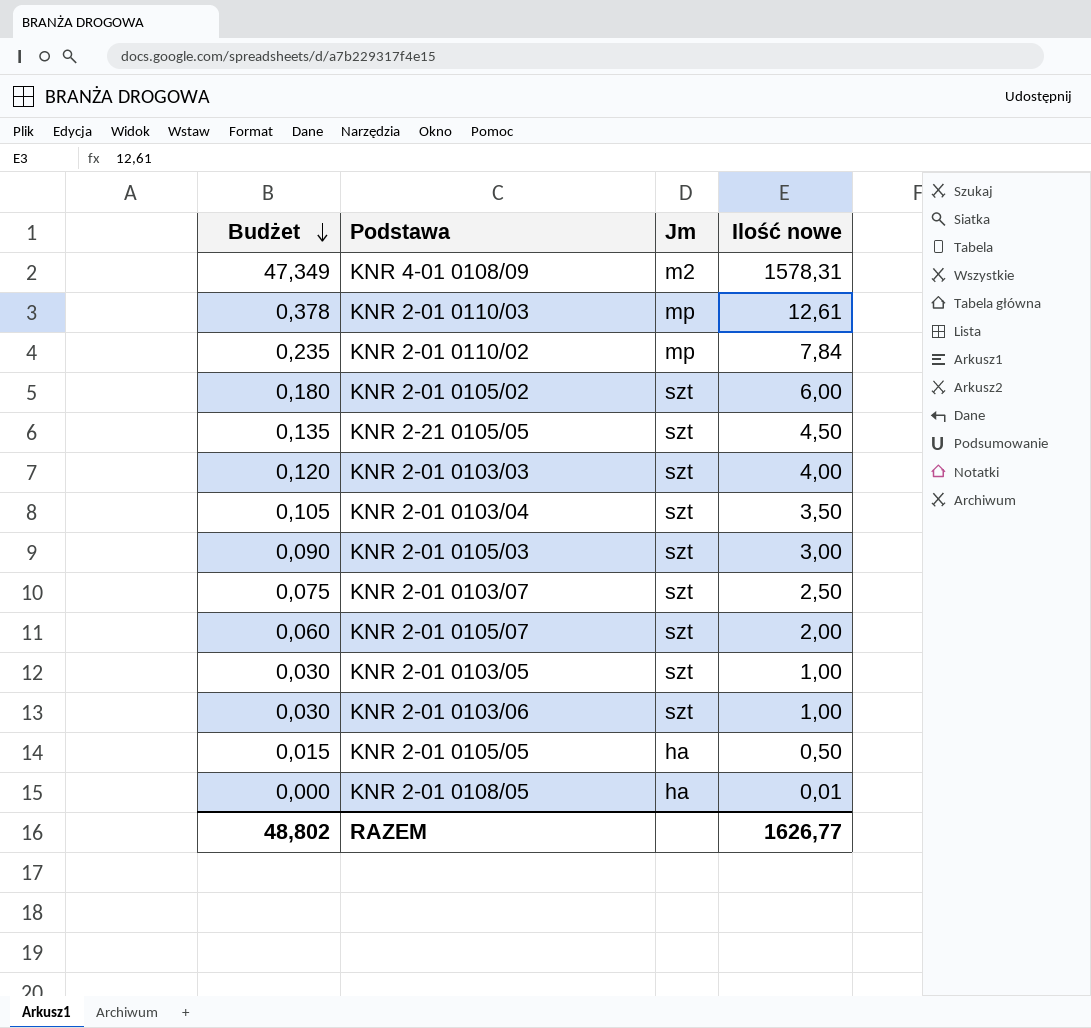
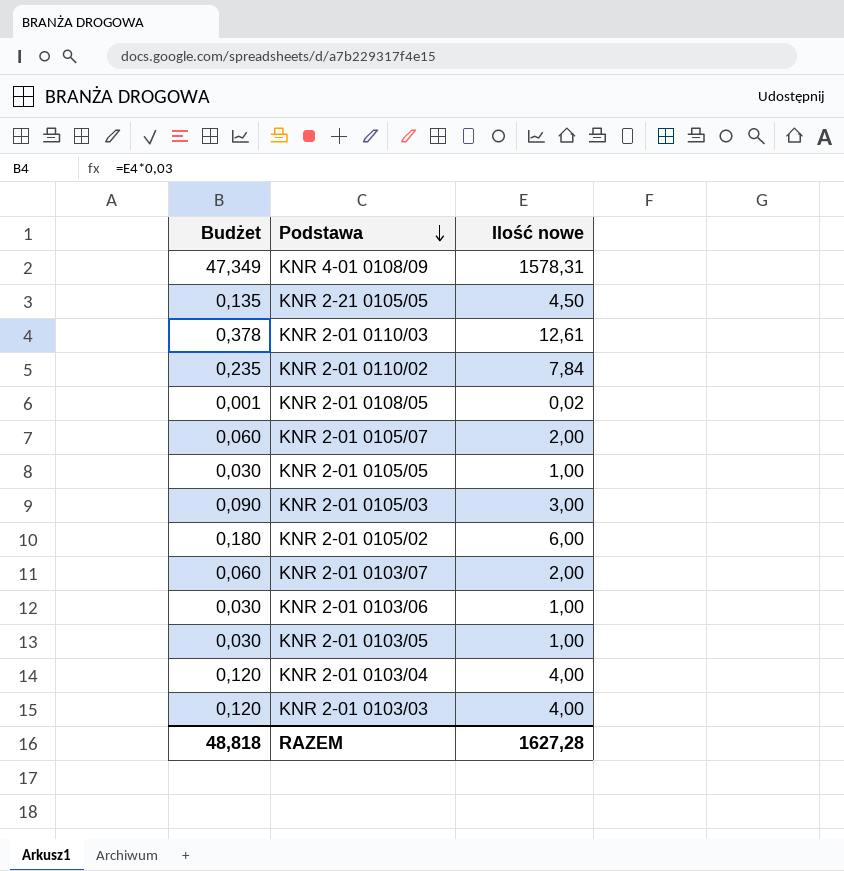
row order: Budżet descending -> Podstawa descending
column Jm | position: 3 -> none
KNR 2-01 0108/05 | Budżet: 0,000 -> 0,001
KNR 2-01 0108/05 | Ilość nowe: 0,01 -> 0,02
KNR 2-01 0105/05 | Budżet: 0,015 -> 0,030
KNR 2-01 0105/05 | Ilość nowe: 0,50 -> 1,00
KNR 2-01 0103/07 | Budżet: 0,075 -> 0,060
KNR 2-01 0103/07 | Ilość nowe: 2,50 -> 2,00
KNR 2-01 0103/04 | Budżet: 0,105 -> 0,120
KNR 2-01 0103/04 | Ilość nowe: 3,50 -> 4,00
RAZEM | Budżet: 48,802 -> 48,818
RAZEM | Ilość nowe: 1626,77 -> 1627,28

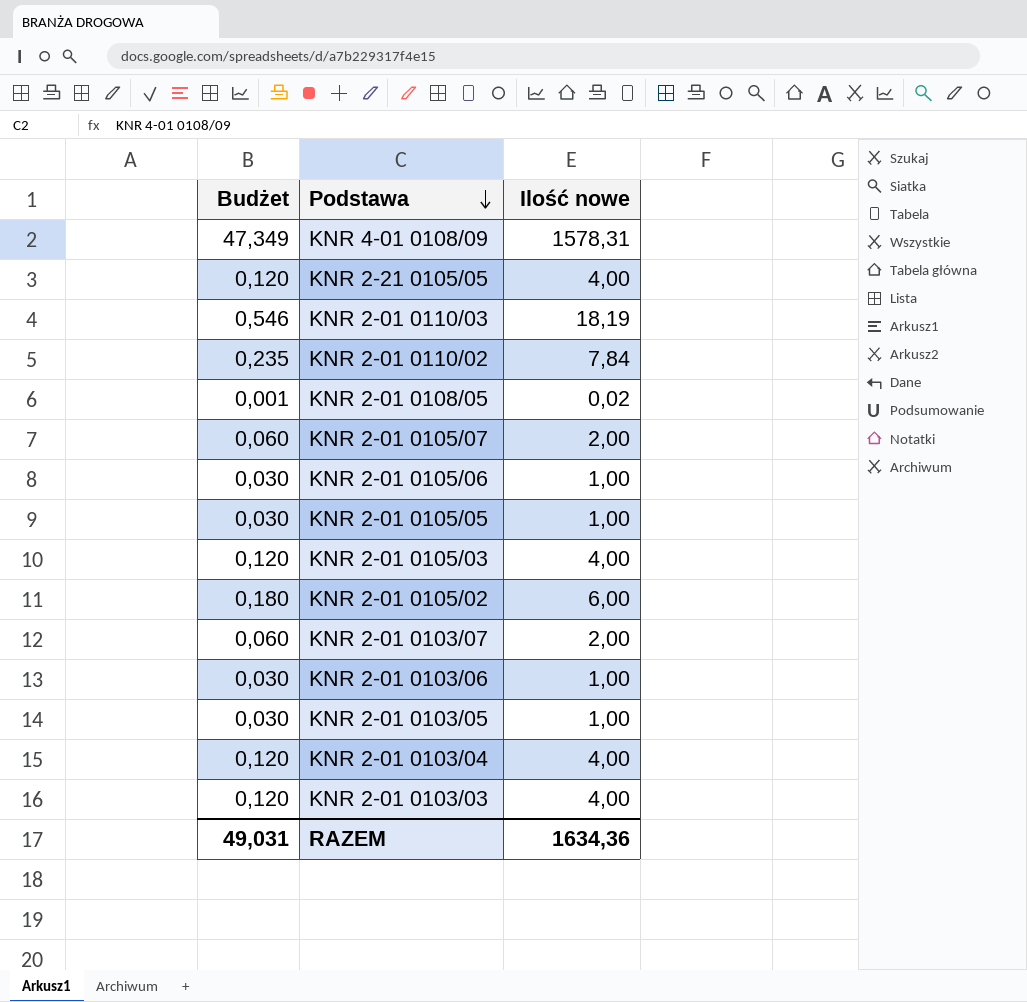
KNR 2-21 0105/05 | Budżet: 0,135 -> 0,120
KNR 2-21 0105/05 | Ilość nowe: 4,50 -> 4,00
KNR 2-01 0110/03 | Budżet: 0,378 -> 0,546
KNR 2-01 0110/03 | Ilość nowe: 12,61 -> 18,19
row KNR 2-01 0105/06: none -> 0,030 | 1,00
KNR 2-01 0105/03 | Budżet: 0,090 -> 0,120
KNR 2-01 0105/03 | Ilość nowe: 3,00 -> 4,00
RAZEM | Budżet: 48,818 -> 49,031
RAZEM | Ilość nowe: 1627,28 -> 1634,36

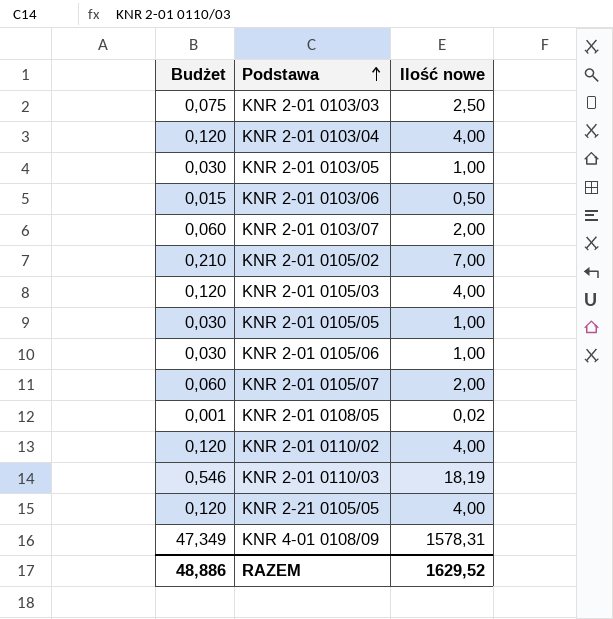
row order: Podstawa descending -> Podstawa ascending
KNR 2-01 0103/03 | Budżet: 0,120 -> 0,075
KNR 2-01 0103/03 | Ilość nowe: 4,00 -> 2,50
KNR 2-01 0103/06 | Budżet: 0,030 -> 0,015
KNR 2-01 0103/06 | Ilość nowe: 1,00 -> 0,50
KNR 2-01 0105/02 | Budżet: 0,180 -> 0,210
KNR 2-01 0105/02 | Ilość nowe: 6,00 -> 7,00
KNR 2-01 0110/02 | Budżet: 0,235 -> 0,120
KNR 2-01 0110/02 | Ilość nowe: 7,84 -> 4,00
RAZEM | Budżet: 49,031 -> 48,886
RAZEM | Ilość nowe: 1634,36 -> 1629,52

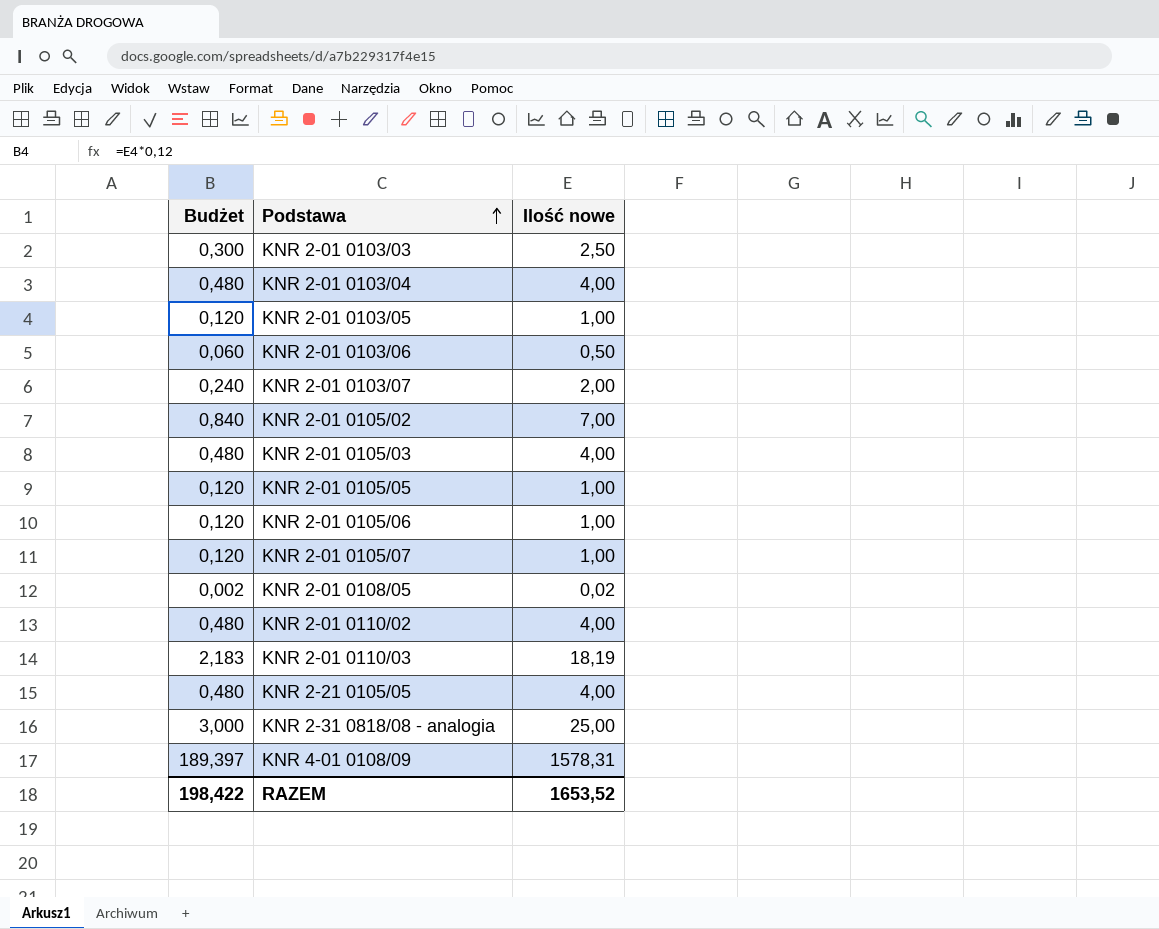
column Budżet | formula: [Ilość nowe] * 0,03 -> [Ilość nowe] * 0,12
KNR 2-01 0105/07 | Ilość nowe: 2,00 -> 1,00
row KNR 2-31 0818/08 - analogia: none -> 3,000 | 25,00
RAZEM | Budżet: 48,886 -> 198,422
RAZEM | Ilość nowe: 1629,52 -> 1653,52

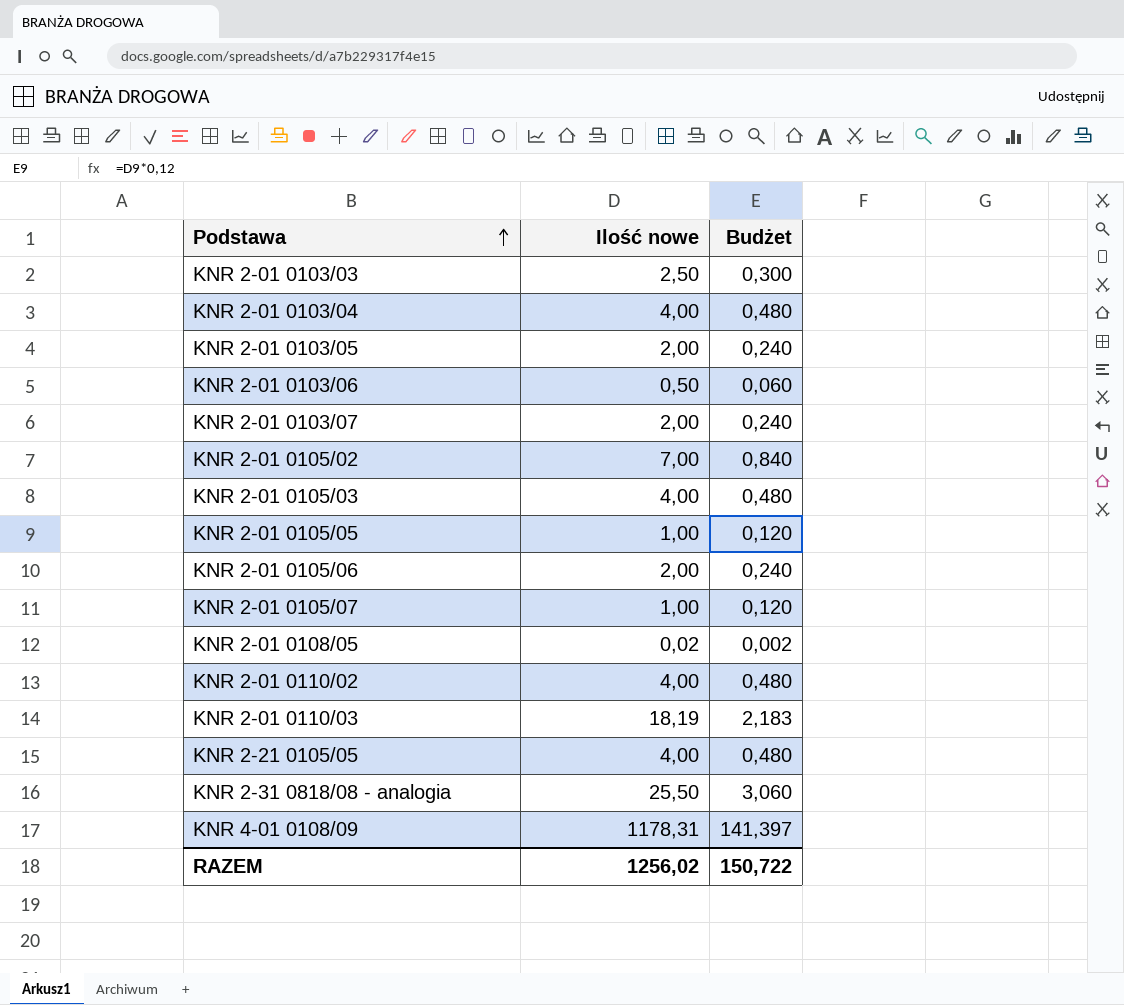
column Budżet | position: 1 -> 3
KNR 2-01 0103/05 | Ilość nowe: 1,00 -> 2,00
KNR 2-01 0103/05 | Budżet: 0,120 -> 0,240
KNR 2-01 0105/06 | Ilość nowe: 1,00 -> 2,00
KNR 2-01 0105/06 | Budżet: 0,120 -> 0,240
KNR 2-31 0818/08 - analogia | Ilość nowe: 25,00 -> 25,50
KNR 2-31 0818/08 - analogia | Budżet: 3,000 -> 3,060
KNR 4-01 0108/09 | Ilość nowe: 1578,31 -> 1178,31
KNR 4-01 0108/09 | Budżet: 189,397 -> 141,397
RAZEM | Ilość nowe: 1653,52 -> 1256,02
RAZEM | Budżet: 198,422 -> 150,722

